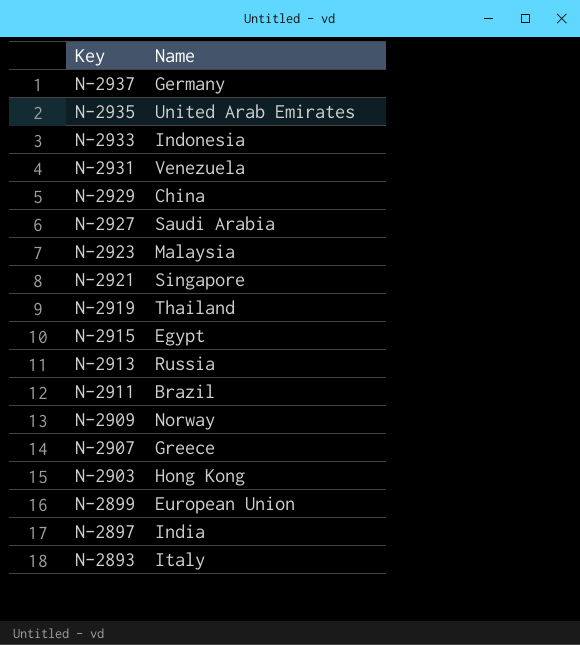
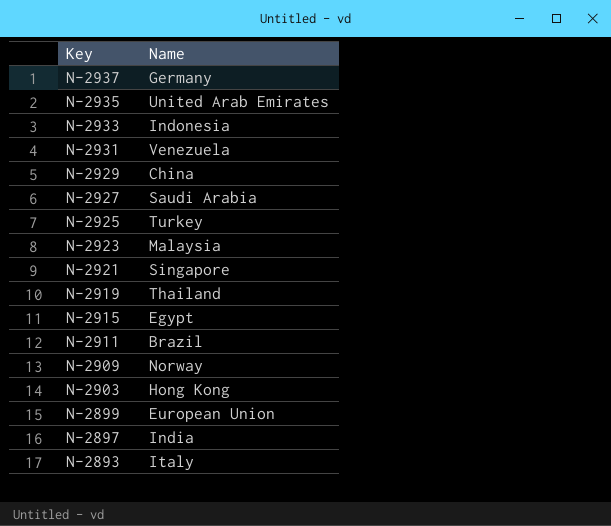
row N-2913: Russia -> none
row N-2907: Greece -> none
row N-2925: none -> Turkey

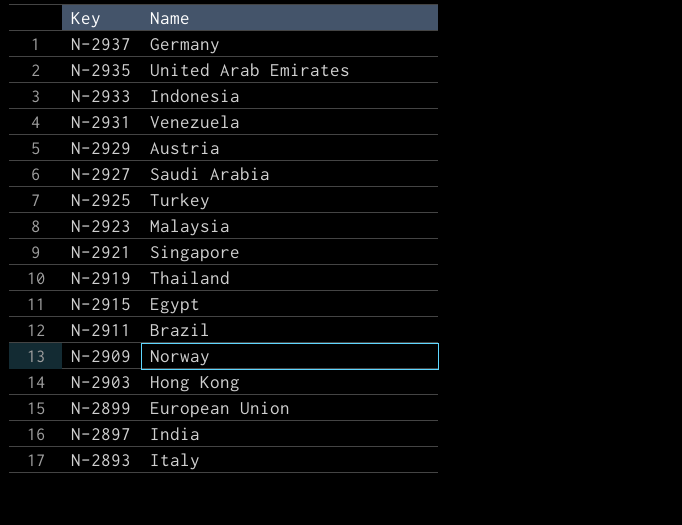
N-2929 | Name: China -> Austria

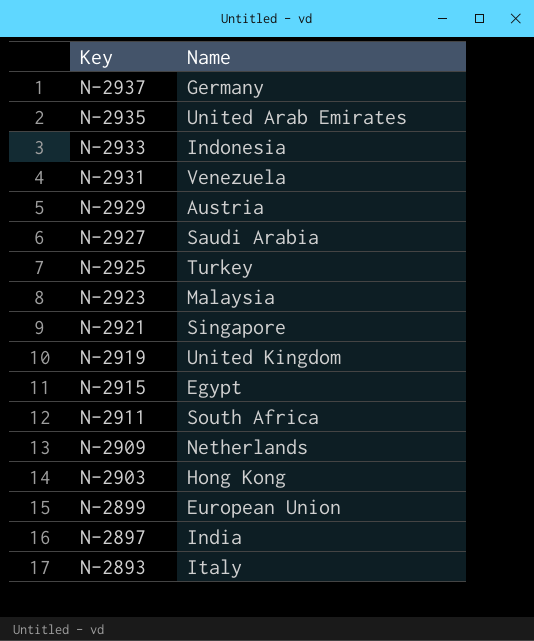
N-2919 | Name: Thailand -> United Kingdom
N-2911 | Name: Brazil -> South Africa
N-2909 | Name: Norway -> Netherlands

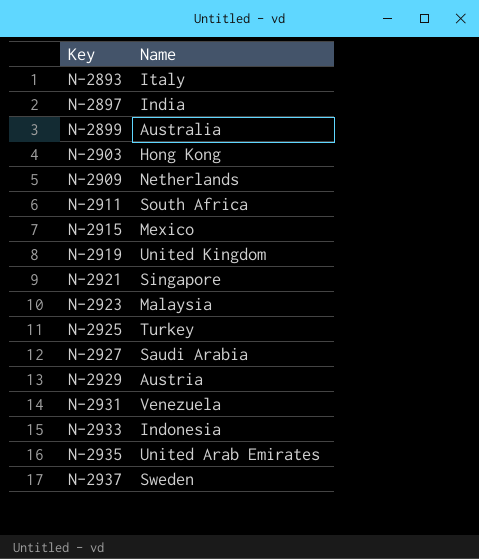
row order: Key descending -> Key ascending
N-2899 | Name: European Union -> Australia
N-2915 | Name: Egypt -> Mexico
N-2937 | Name: Germany -> Sweden

